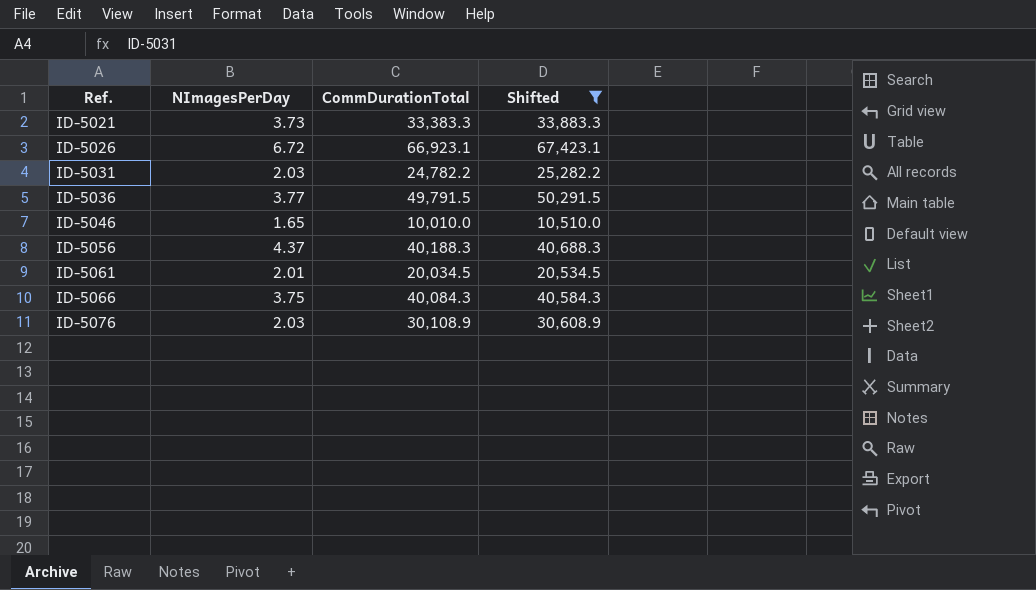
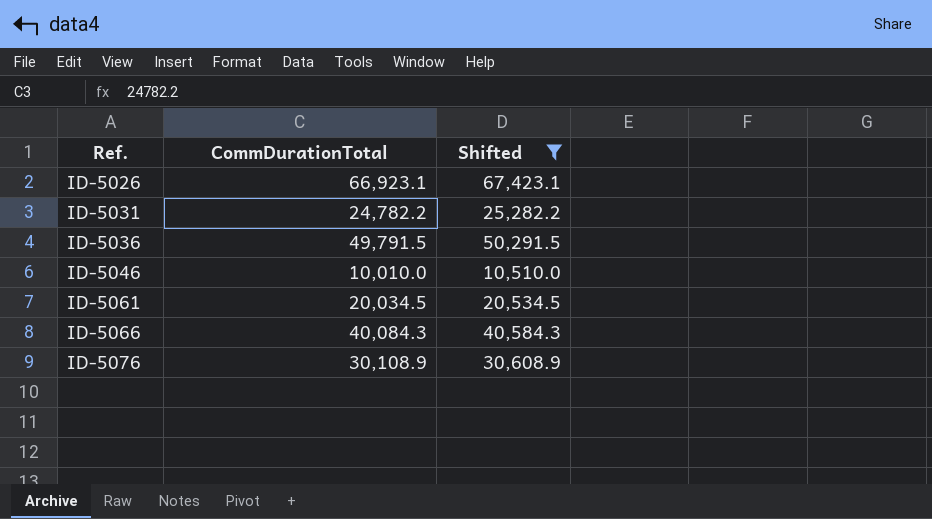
column NImagesPerDay | position: 2 -> none
row ID-5021: 3.73 | 33,383.3 | 33,883.3 -> none
row ID-5056: 4.37 | 40,188.3 | 40,688.3 -> none

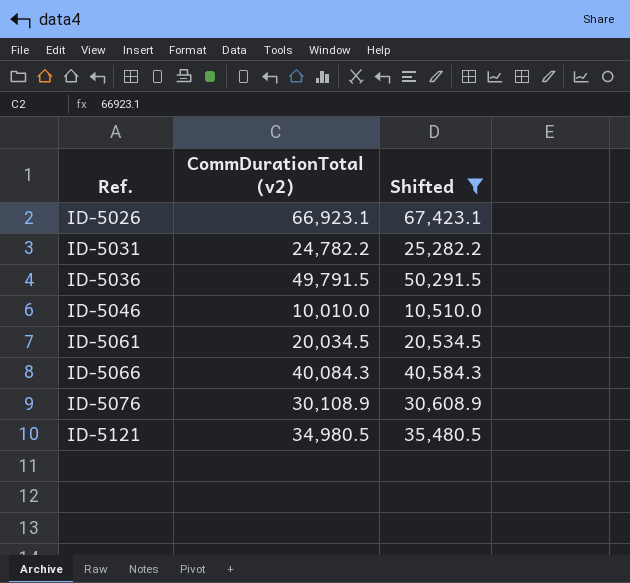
column name: CommDurationTotal -> CommDurationTotal (v2)
row ID-5121: none -> 34,980.5 | 35,480.5

